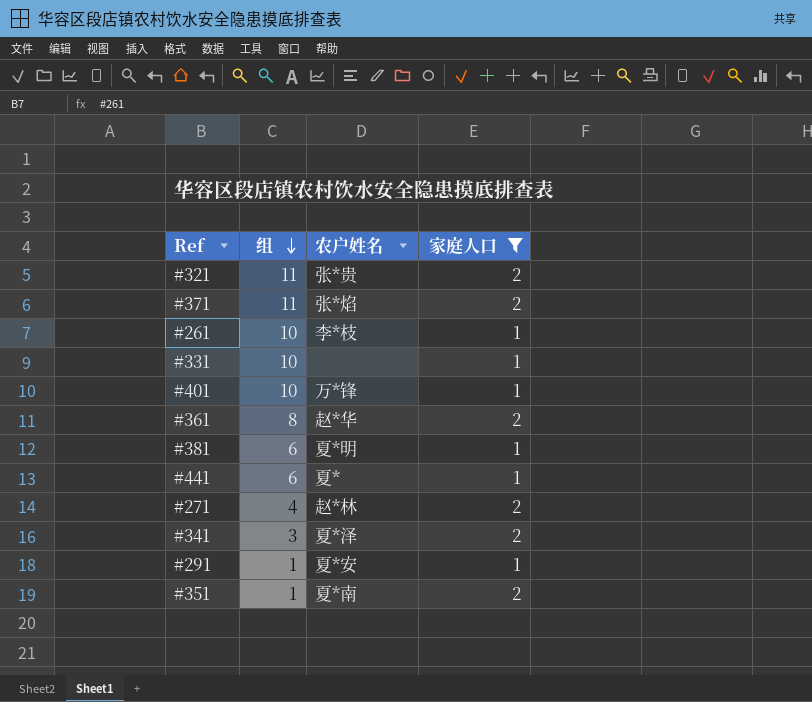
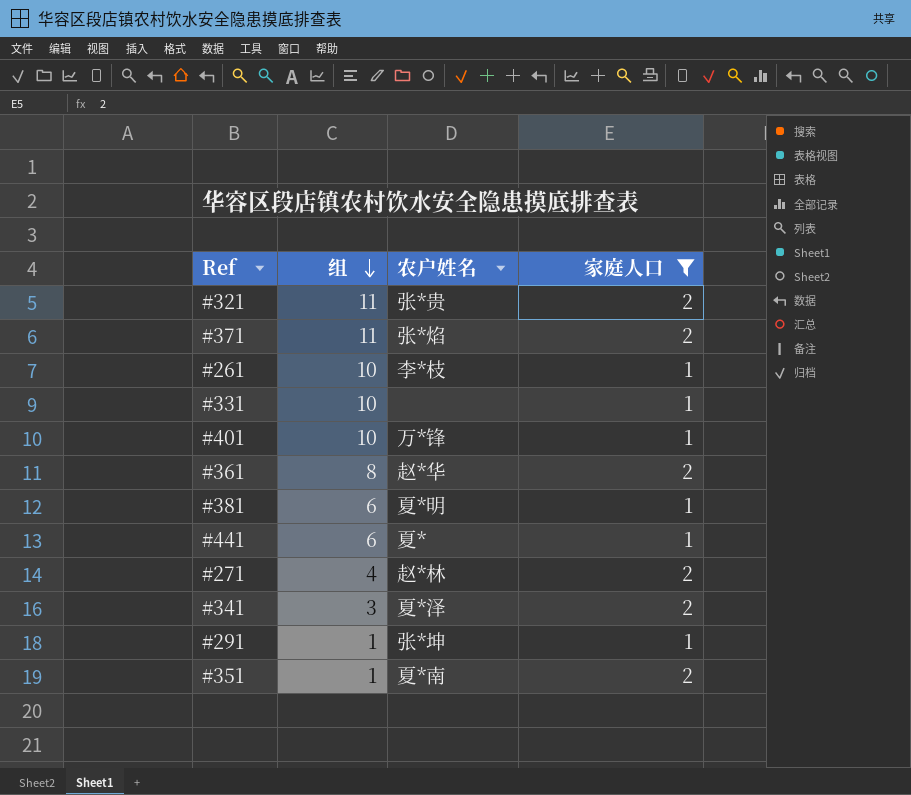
#291 | 农户姓名: 夏*安 -> 张*坤

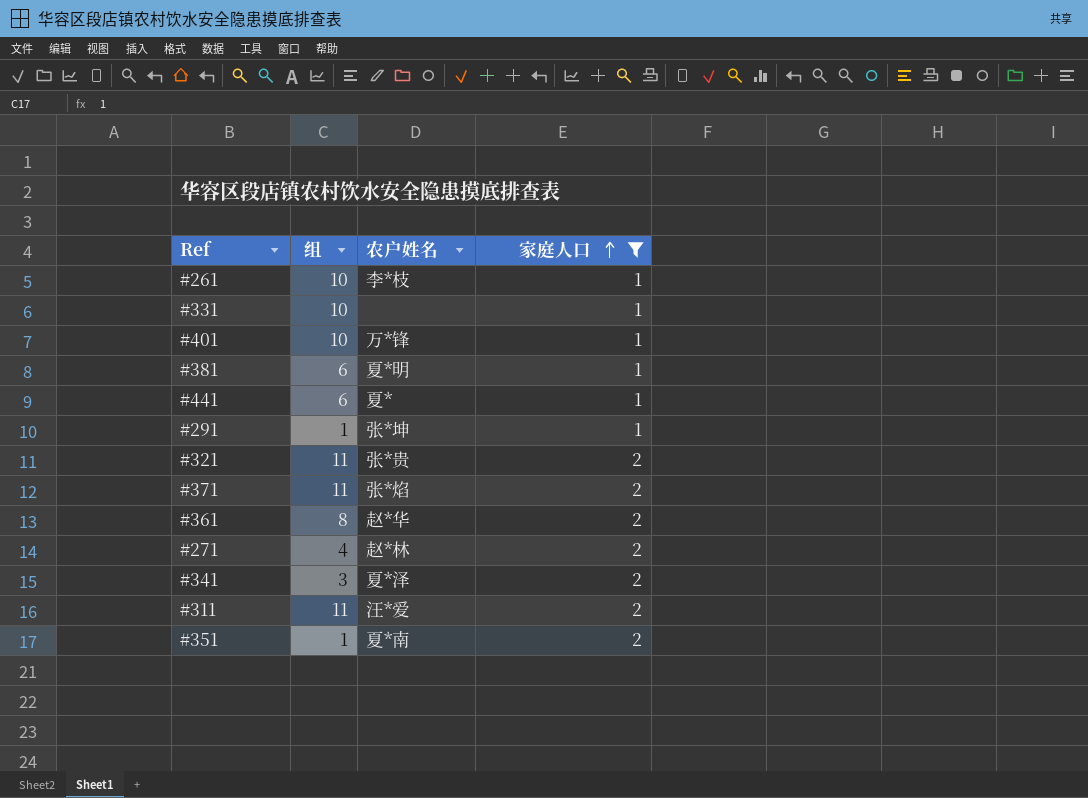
row order: 组 descending -> 家庭人口 ascending
row #311: none -> 11 | 汪*爱 | 2

